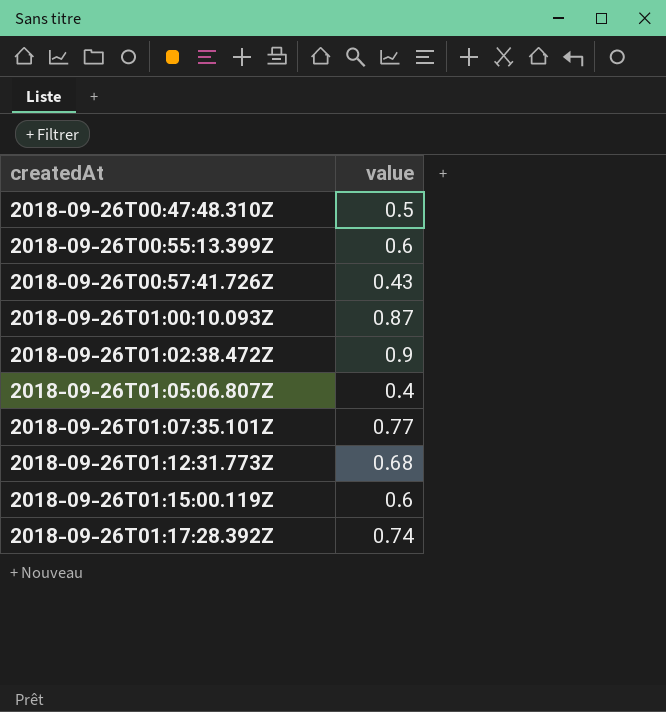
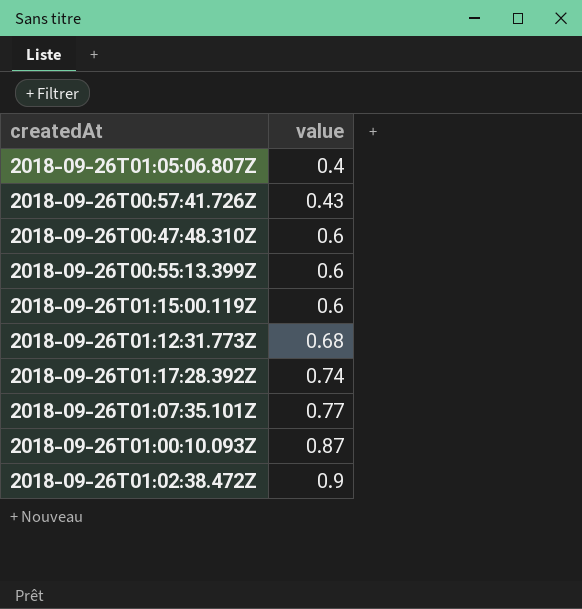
row order: createdAt ascending -> value ascending
2018-09-26T00:47:48.310Z | value: 0.5 -> 0.6

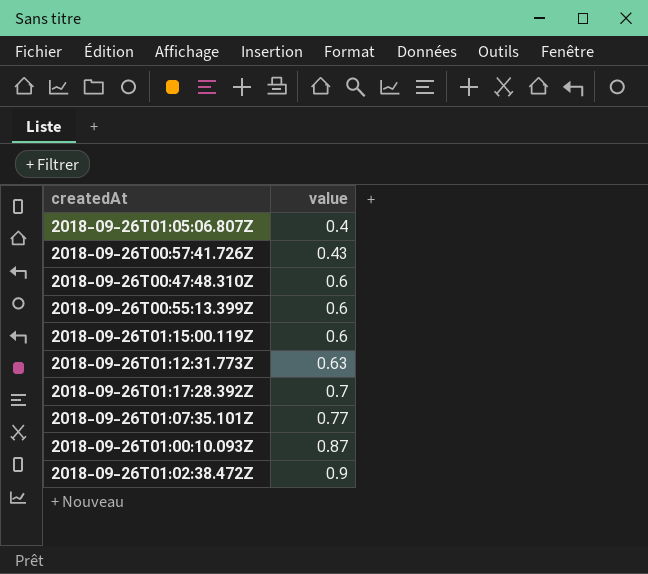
2018-09-26T01:12:31.773Z | value: 0.68 -> 0.63
2018-09-26T01:17:28.392Z | value: 0.74 -> 0.7

